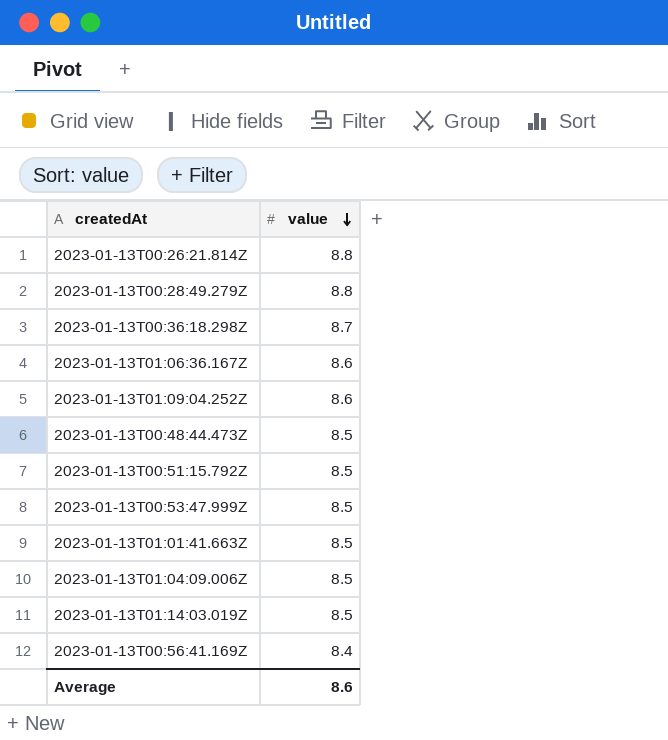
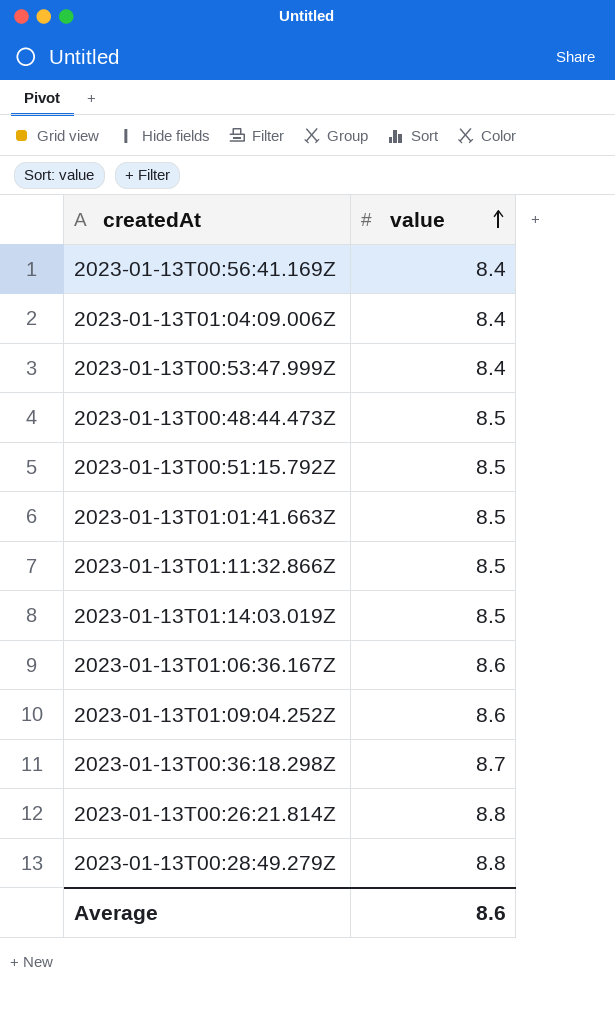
row order: value descending -> value ascending
2023-01-13T01:04:09.006Z | value: 8.5 -> 8.4
2023-01-13T00:53:47.999Z | value: 8.5 -> 8.4
row 2023-01-13T01:11:32.866Z: none -> 8.5

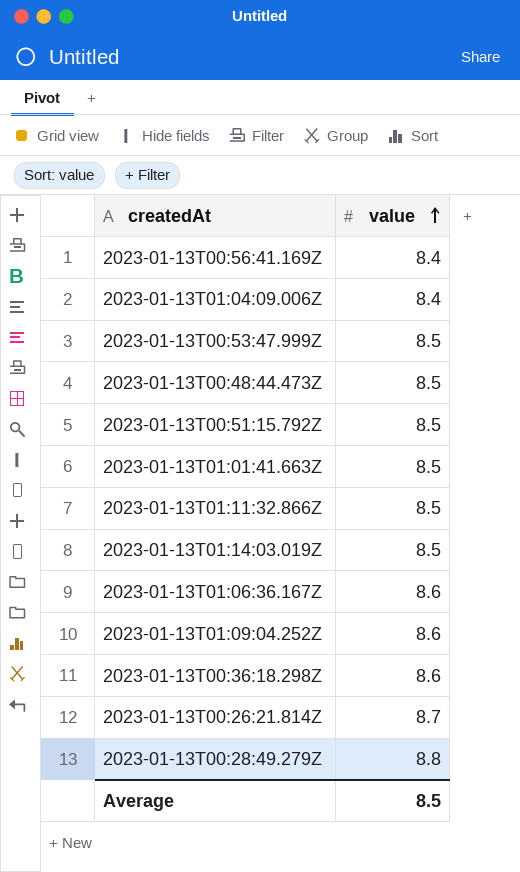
2023-01-13T00:53:47.999Z | value: 8.4 -> 8.5
2023-01-13T00:36:18.298Z | value: 8.7 -> 8.6
2023-01-13T00:26:21.814Z | value: 8.8 -> 8.7
Average | value: 8.6 -> 8.5

